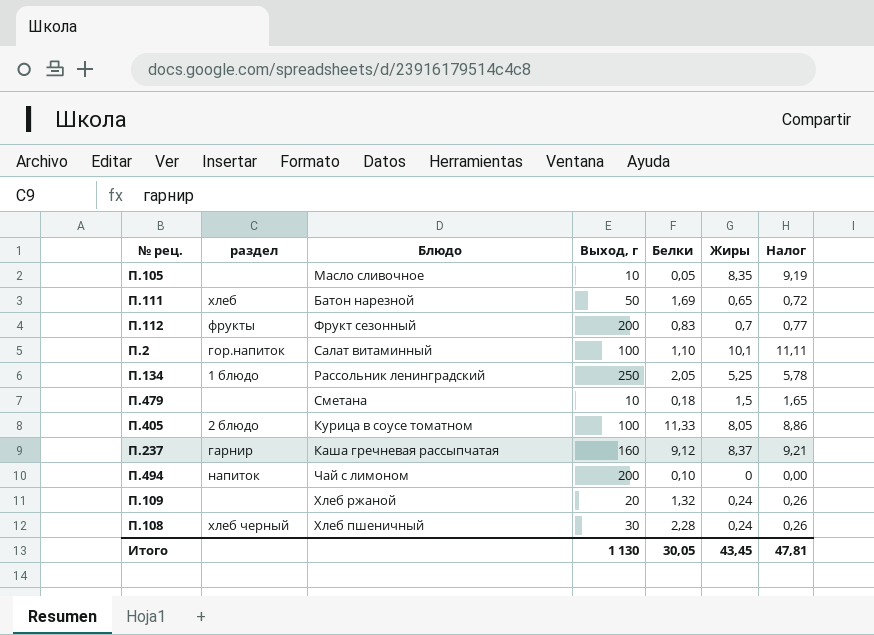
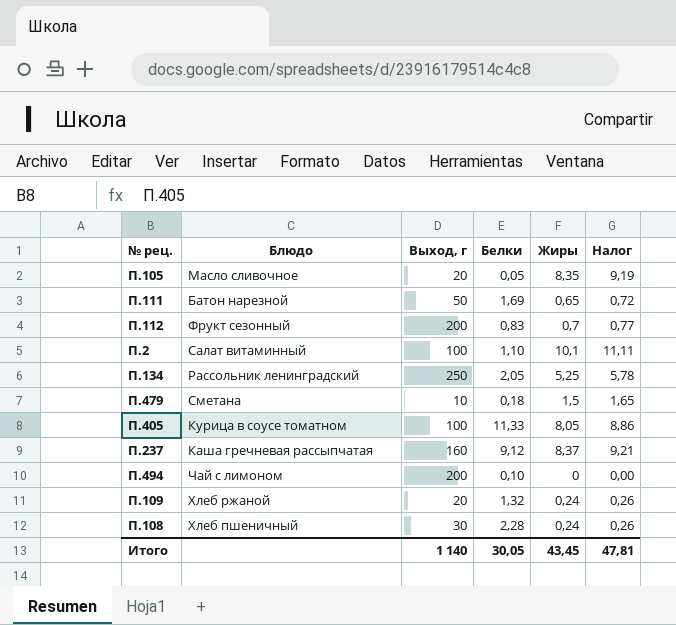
column раздел | position: 2 -> none
П.105 | Выход, г: 10 -> 20
Итого | Выход, г: 1 130 -> 1 140

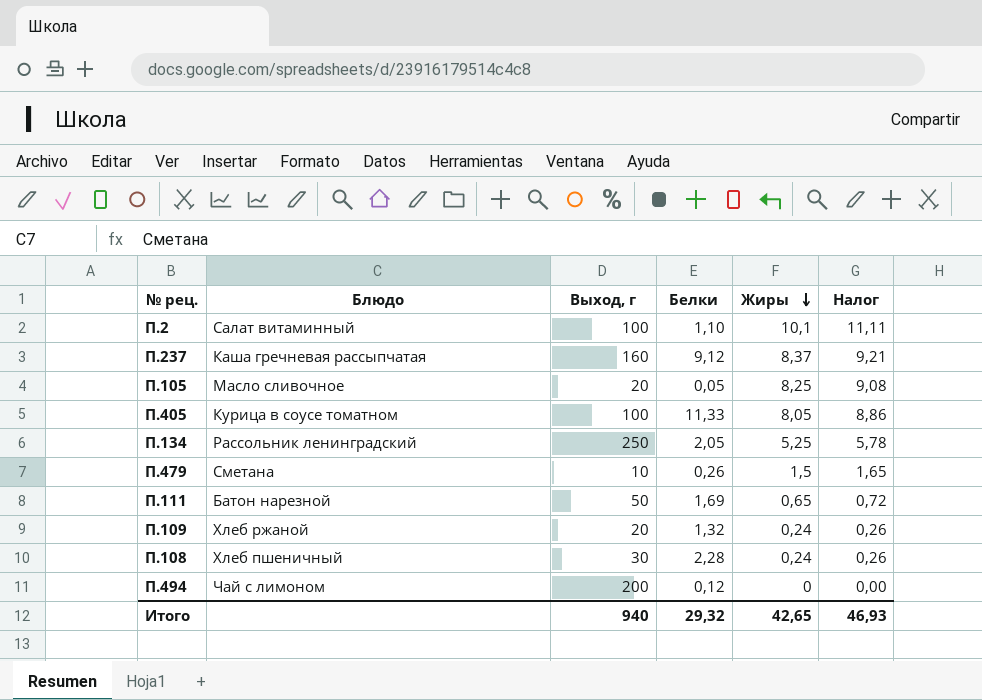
row order: none -> Жиры descending
row П.112: Фрукт сезонный | 200 | 0,83 | 0,7 | 0,77 -> none
П.105 | Жиры: 8,35 -> 8,25
П.105 | Налог: 9,19 -> 9,08
П.479 | Белки: 0,18 -> 0,26
П.494 | Белки: 0,10 -> 0,12
Итого | Выход, г: 1 140 -> 940
Итого | Белки: 30,05 -> 29,32
Итого | Жиры: 43,45 -> 42,65
Итого | Налог: 47,81 -> 46,93

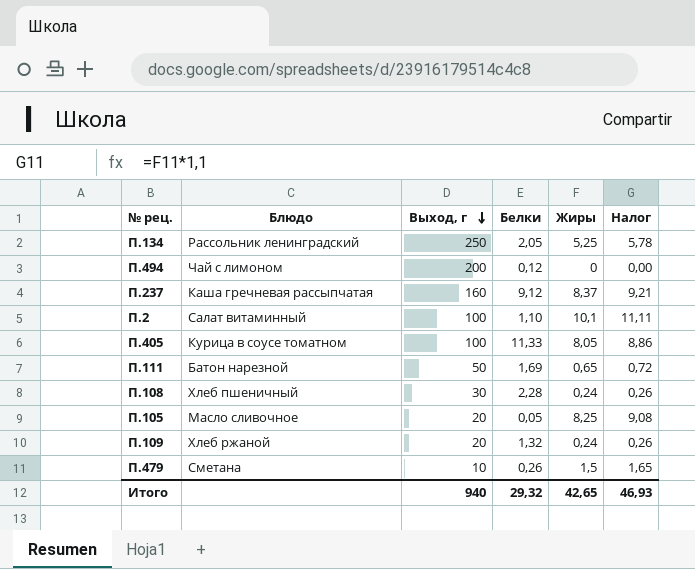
row order: Жиры descending -> Выход, г descending

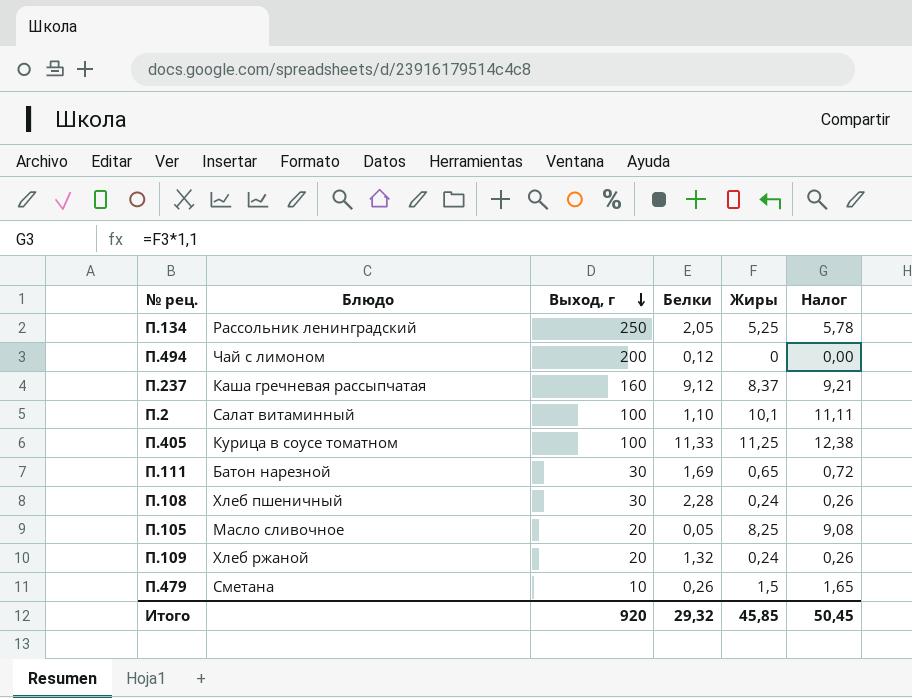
П.405 | Жиры: 8,05 -> 11,25
П.405 | Налог: 8,86 -> 12,38
П.111 | Выход, г: 50 -> 30
Итого | Выход, г: 940 -> 920
Итого | Жиры: 42,65 -> 45,85
Итого | Налог: 46,93 -> 50,45

